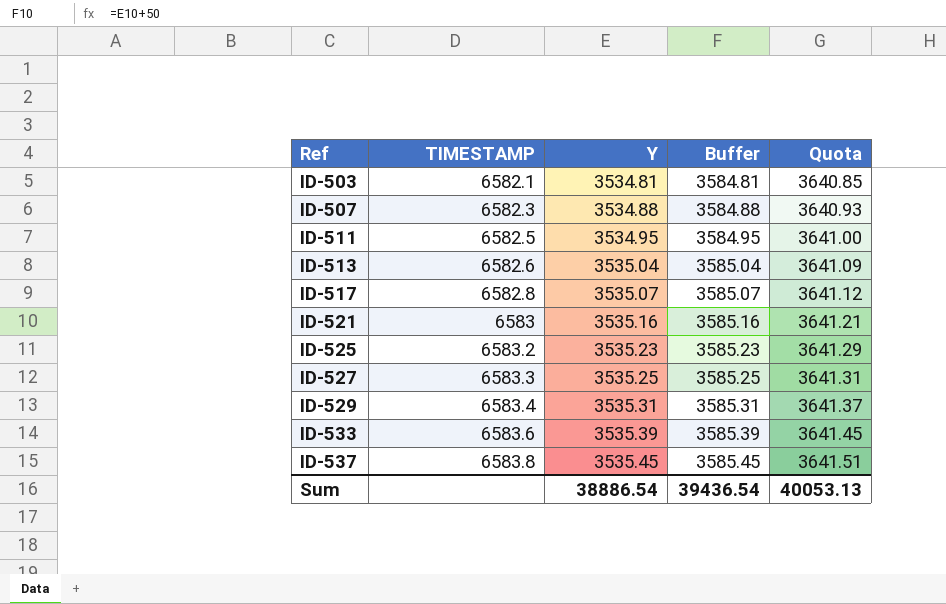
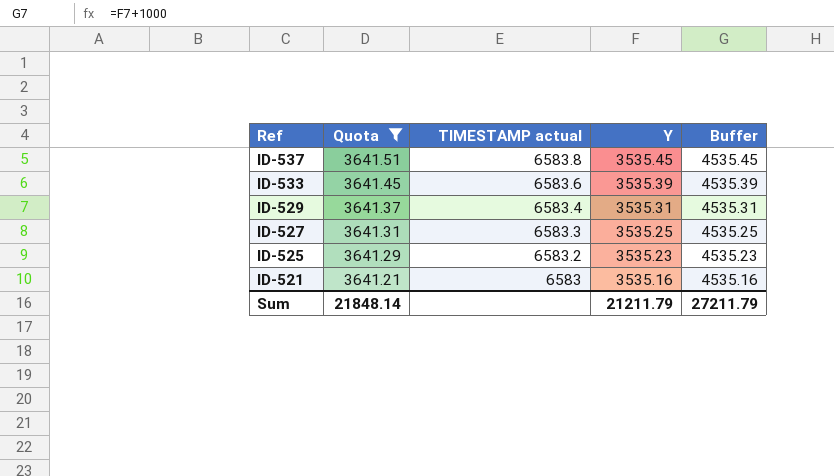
filter: none -> Quota >= 3641.21
row order: Ref ascending -> Ref descending
column Quota | position: 5 -> 2
column name: TIMESTAMP -> TIMESTAMP actual
column Buffer | formula: [Y] + 50 -> [Y] + 1000
Sum | Quota: 40053.13 -> 21848.14
Sum | Y: 38886.54 -> 21211.79
Sum | Buffer: 39436.54 -> 27211.79

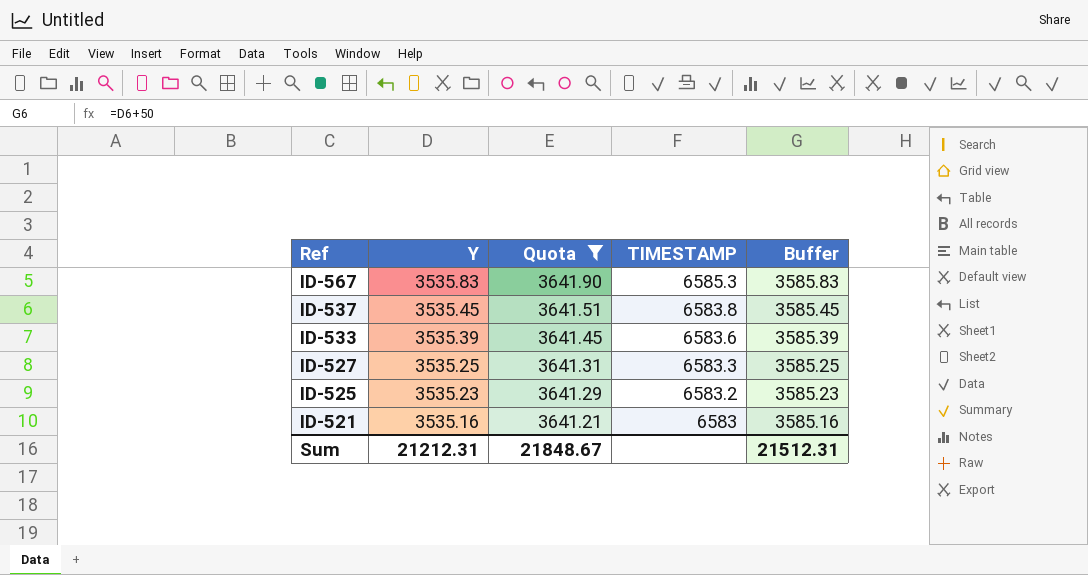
column Y | position: 4 -> 2
column name: TIMESTAMP actual -> TIMESTAMP
column Buffer | formula: [Y] + 1000 -> [Y] + 50
row ID-529: 3641.37 | 6583.4 | 3535.31 | 4535.31 -> none
row ID-567: none -> 3535.83 | 3641.90 | 6585.3 | 3585.83
Sum | Y: 21211.79 -> 21212.31
Sum | Quota: 21848.14 -> 21848.67
Sum | Buffer: 27211.79 -> 21512.31

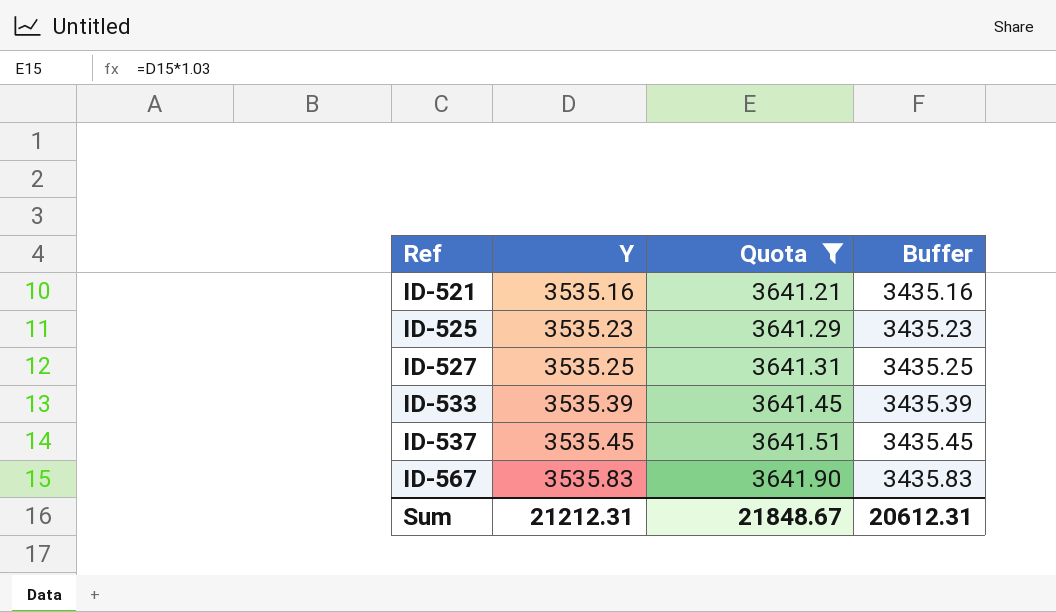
row order: Ref descending -> Ref ascending
column TIMESTAMP | position: 4 -> none
column Buffer | formula: [Y] + 50 -> [Y] - 100
Sum | Buffer: 21512.31 -> 20612.31

